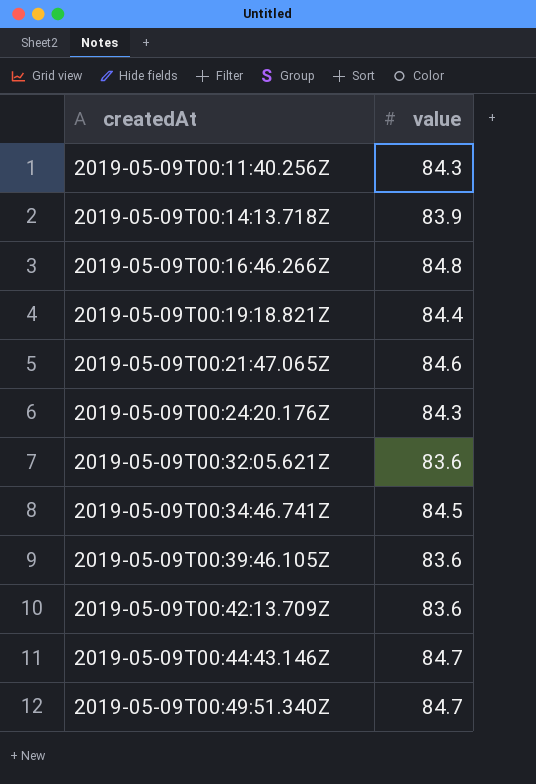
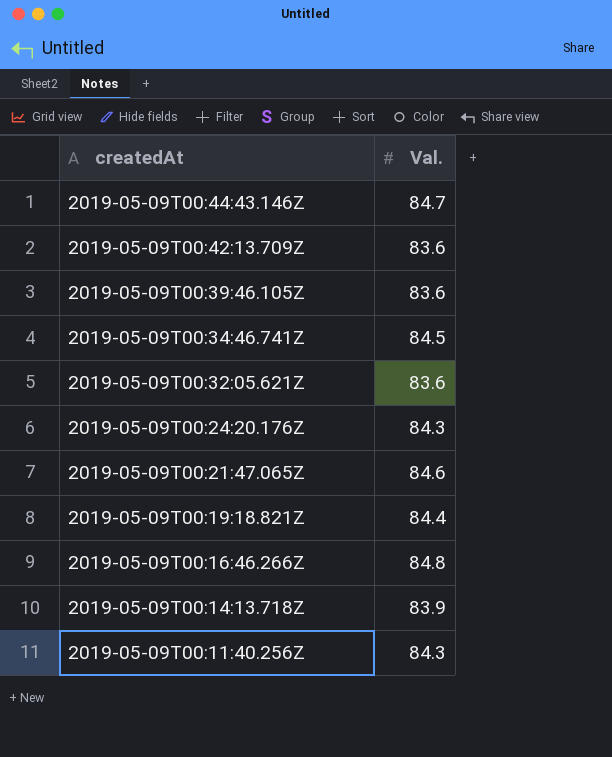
row order: createdAt ascending -> createdAt descending
column name: value -> Val.
row 2019-05-09T00:49:51.340Z: 84.7 -> none

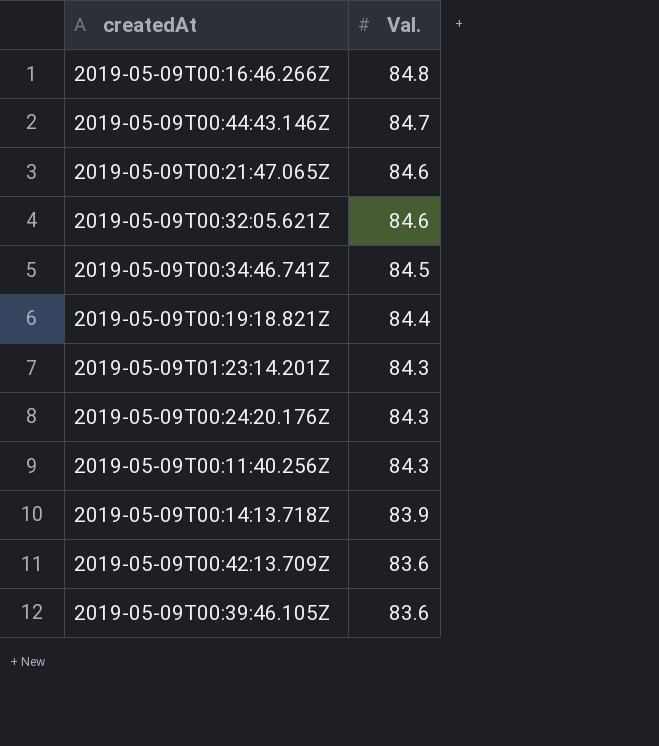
row order: createdAt descending -> Val. descending
2019-05-09T00:32:05.621Z | Val.: 83.6 -> 84.6
row 2019-05-09T01:23:14.201Z: none -> 84.3

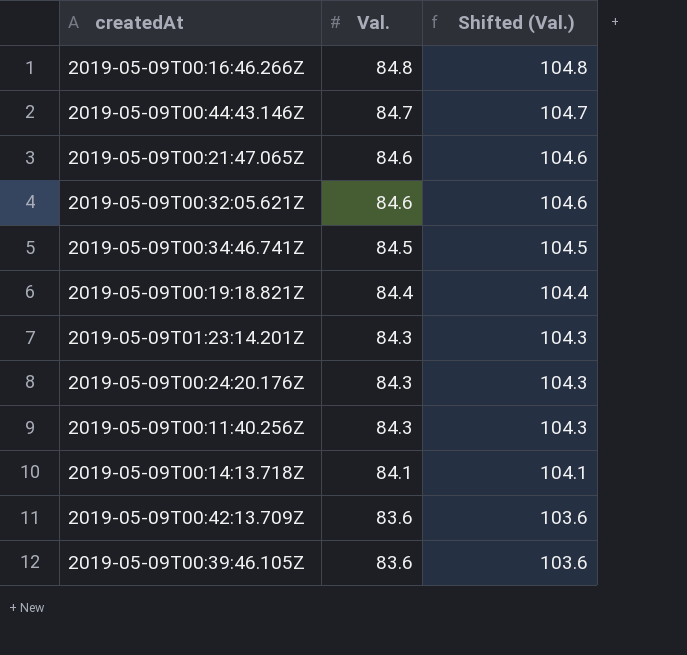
column Shifted (Val.) | formula: none -> [Val.] + 20
2019-05-09T00:14:13.718Z | Val.: 83.9 -> 84.1

